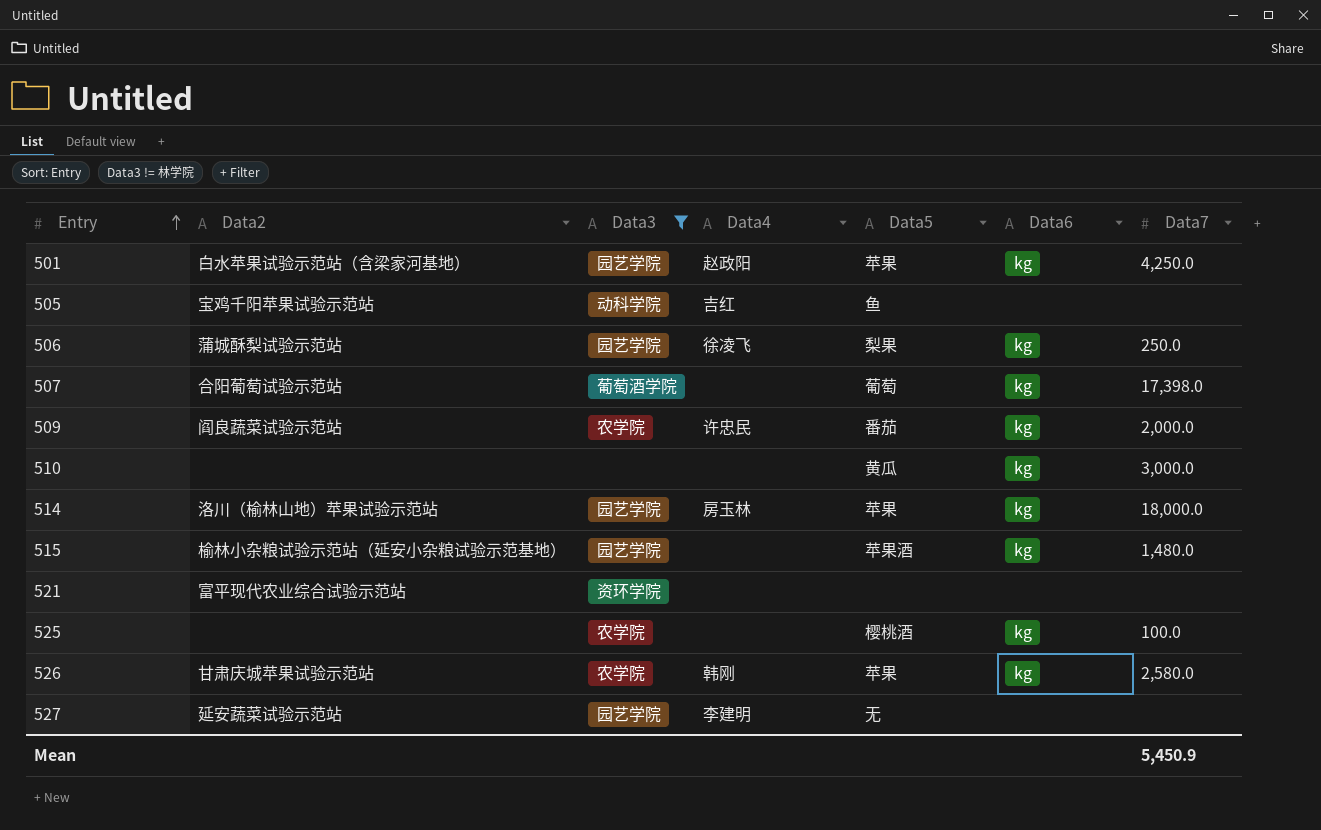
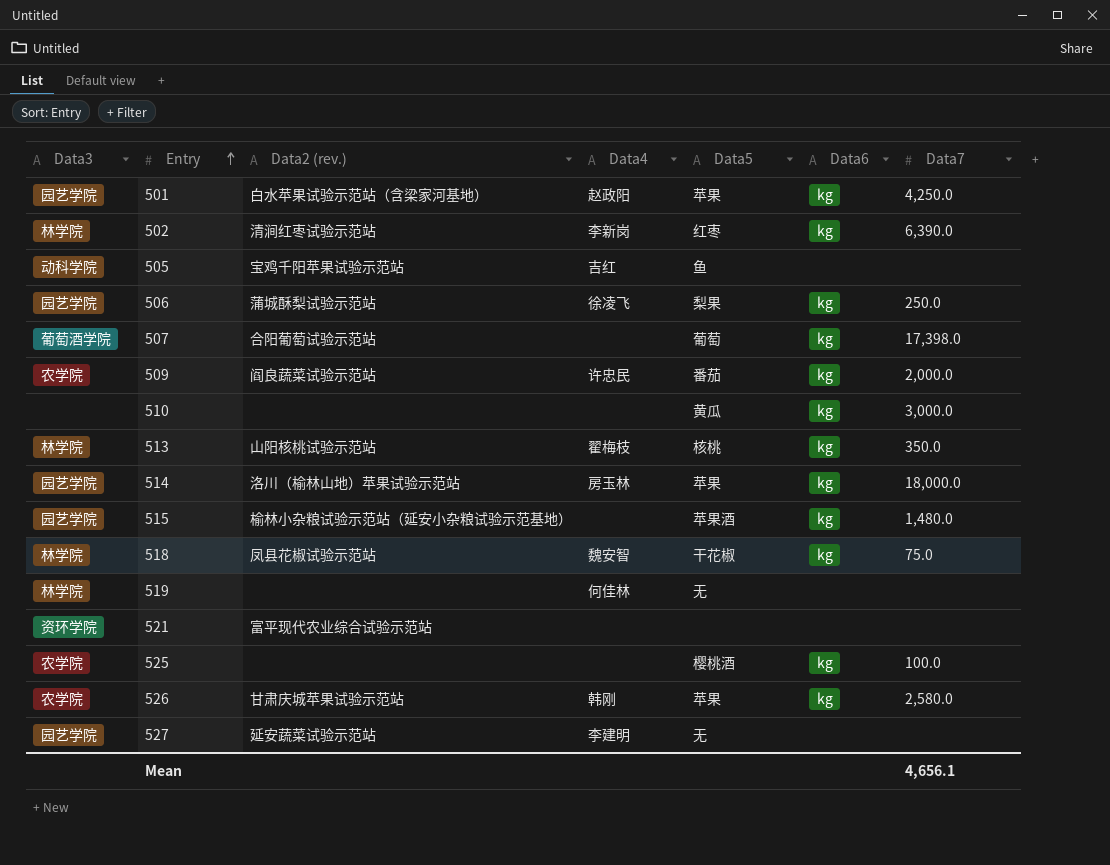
filter: Data3 != 林学院 -> none
column Data3 | position: 3 -> 1
column name: Data2 -> Data2 (rev.)
Mean | Data7: 5,450.9 -> 4,656.1

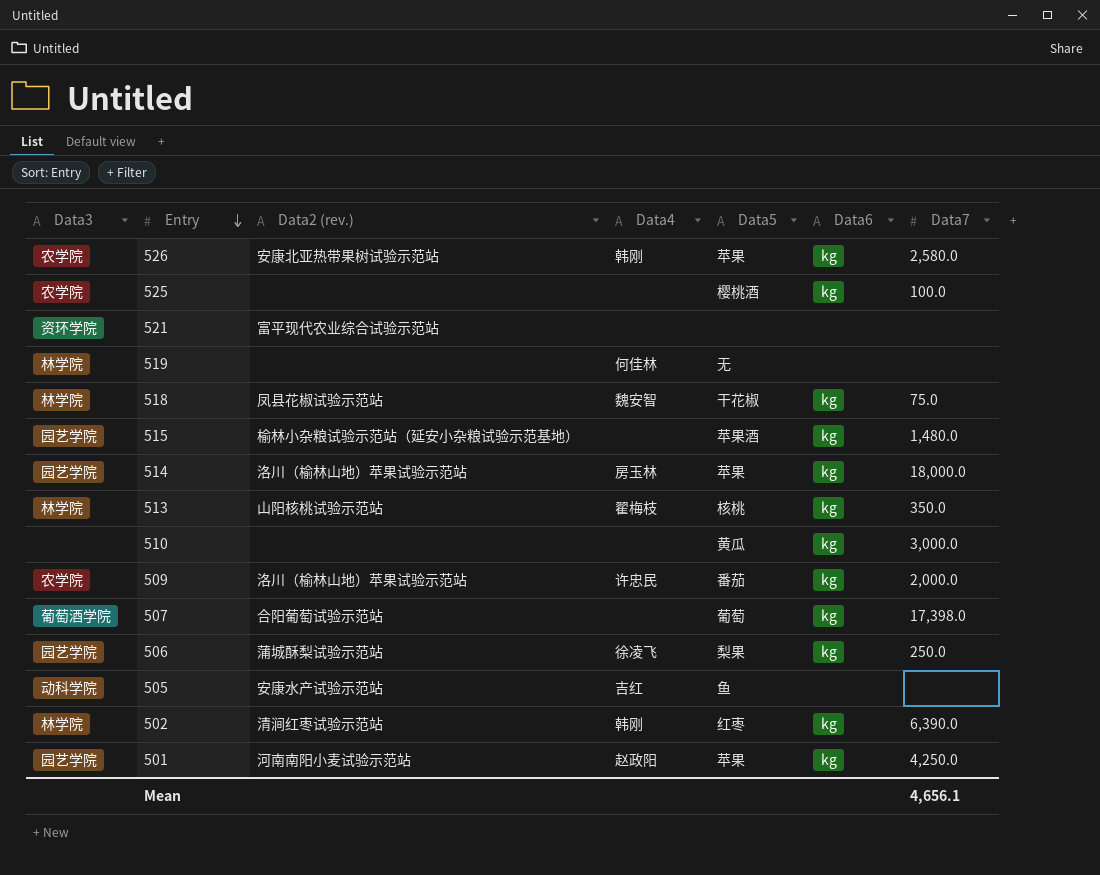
row order: Entry ascending -> Entry descending
row 527: 园艺学院 | 延安蔬菜试验示范站 | 李建明 | 无 | none | none -> none
526 | Data2 (rev.): 甘肃庆城苹果试验示范站 -> 安康北亚热带果树试验示范站
509 | Data2 (rev.): 阎良蔬菜试验示范站 -> 洛川（榆林山地）苹果试验示范站
505 | Data2 (rev.): 宝鸡千阳苹果试验示范站 -> 安康水产试验示范站
502 | Data4: 李新岗 -> 韩刚
501 | Data2 (rev.): 白水苹果试验示范站（含梁家河基地） -> 河南南阳小麦试验示范站

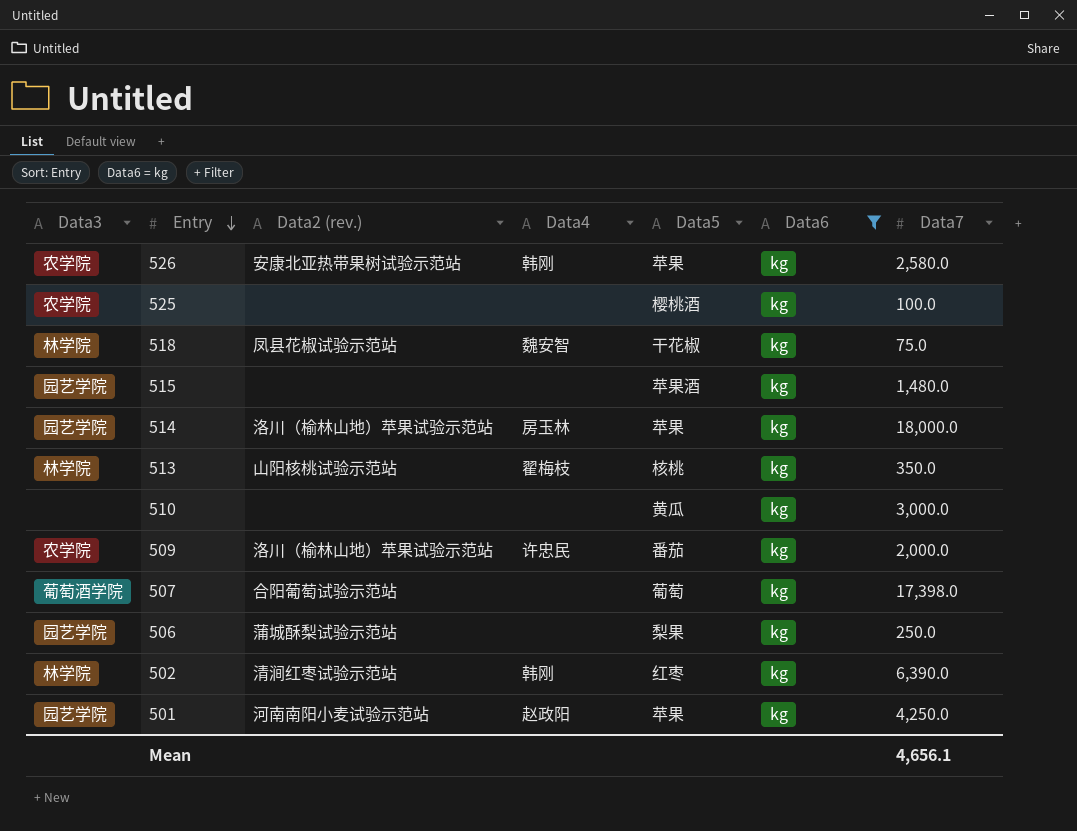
filter: none -> Data6 = kg
515 | Data2 (rev.): 榆林小杂粮试验示范站（延安小杂粮试验示范基地） -> none
506 | Data4: 徐凌飞 -> none

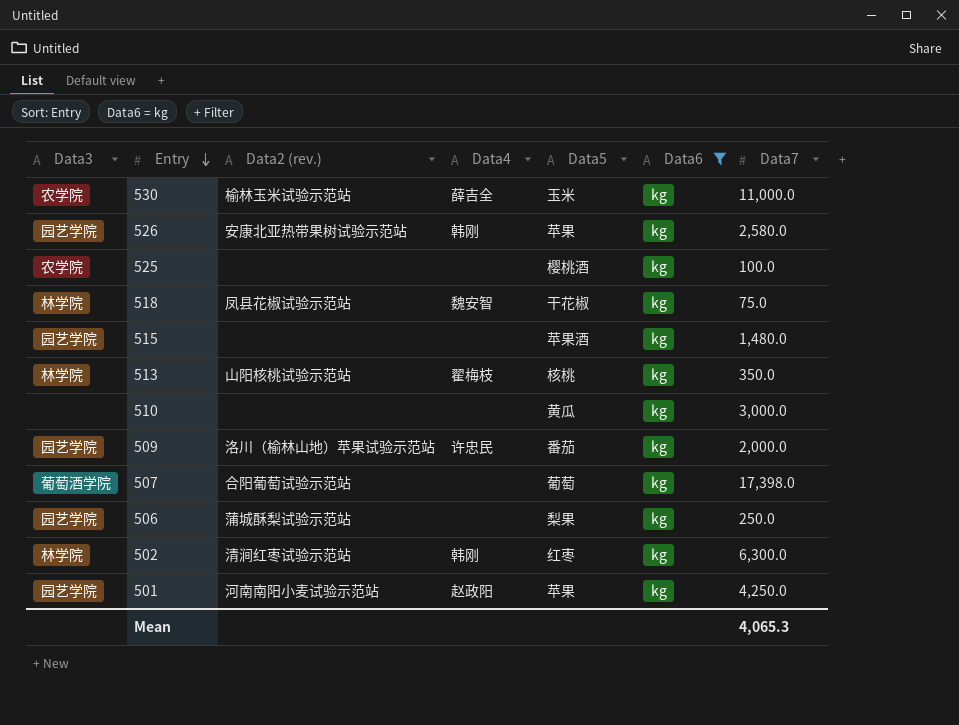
row 514: 园艺学院 | 洛川（榆林山地）苹果试验示范站 | 房玉林 | 苹果 | kg | 18,000.0 -> none
row 530: none -> 农学院 | 榆林玉米试验示范站 | 薛吉全 | 玉米 | kg | 11,000.0
526 | Data3: 农学院 -> 园艺学院
509 | Data3: 农学院 -> 园艺学院
502 | Data7: 6,390.0 -> 6,300.0
Mean | Data7: 4,656.1 -> 4,065.3

